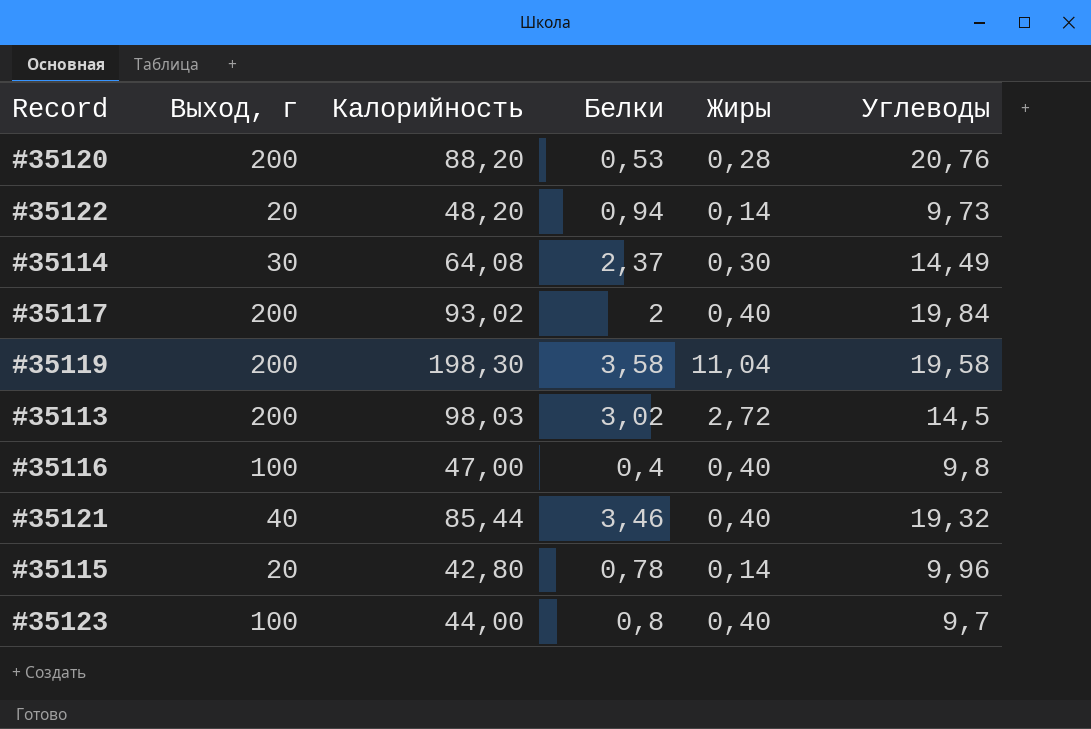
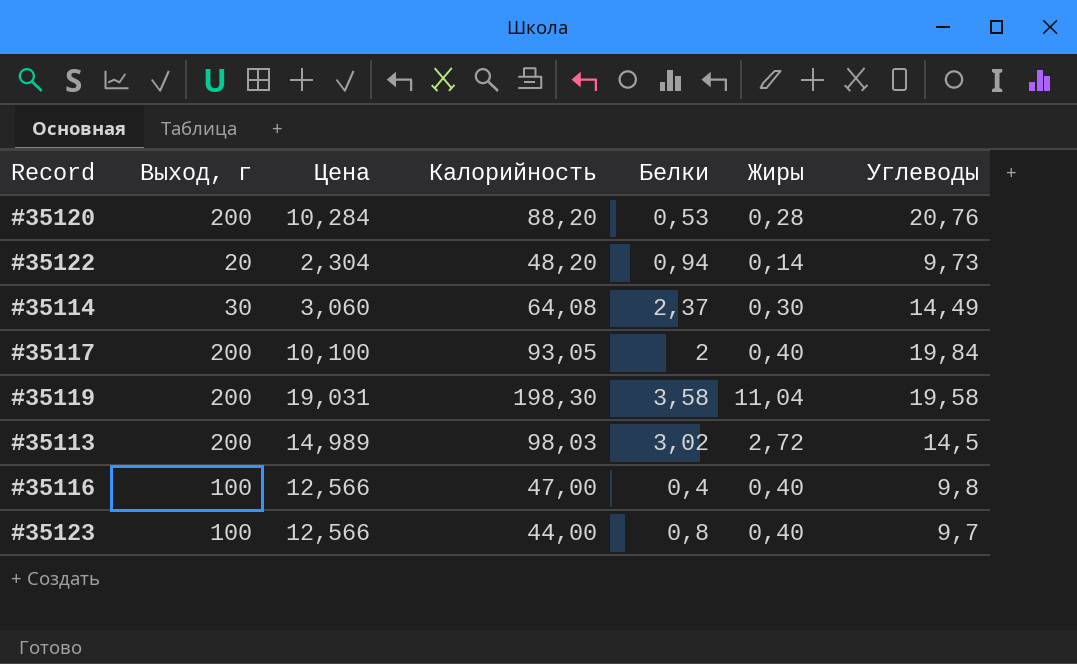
column Цена | position: none -> 3
row #35121: 40 | 85,44 | 3,46 | 0,40 | 19,32 -> none
row #35115: 20 | 42,80 | 0,78 | 0,14 | 9,96 -> none
#35117 | Калорийность: 93,02 -> 93,05

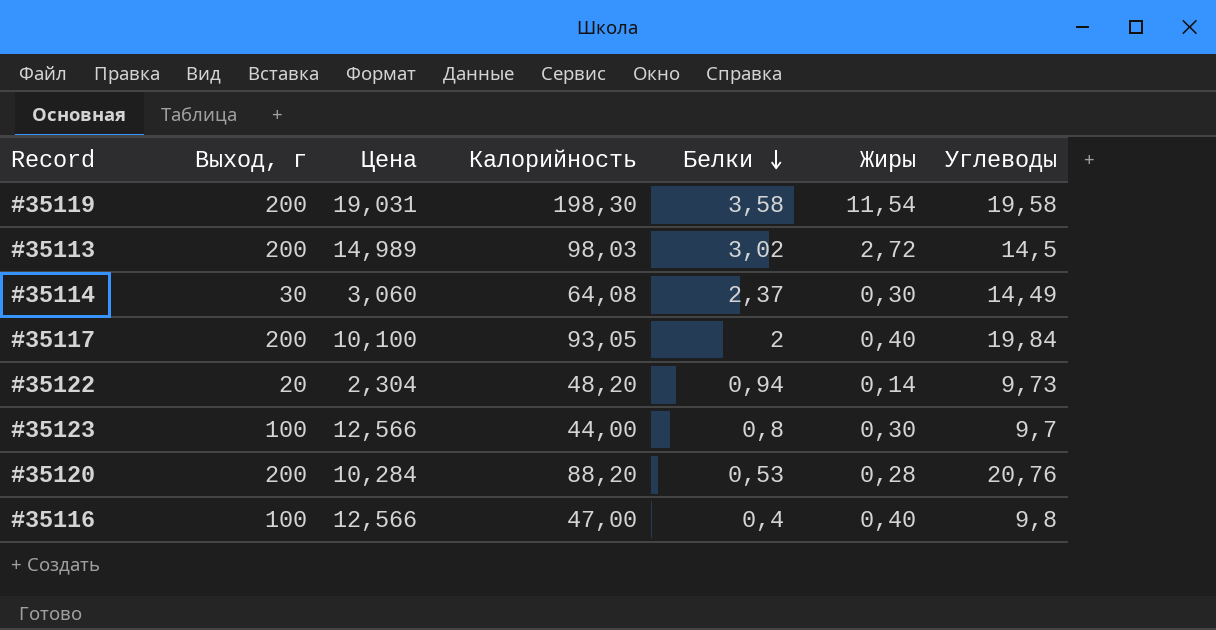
row order: none -> Белки descending
#35119 | Жиры: 11,04 -> 11,54
#35123 | Жиры: 0,40 -> 0,30

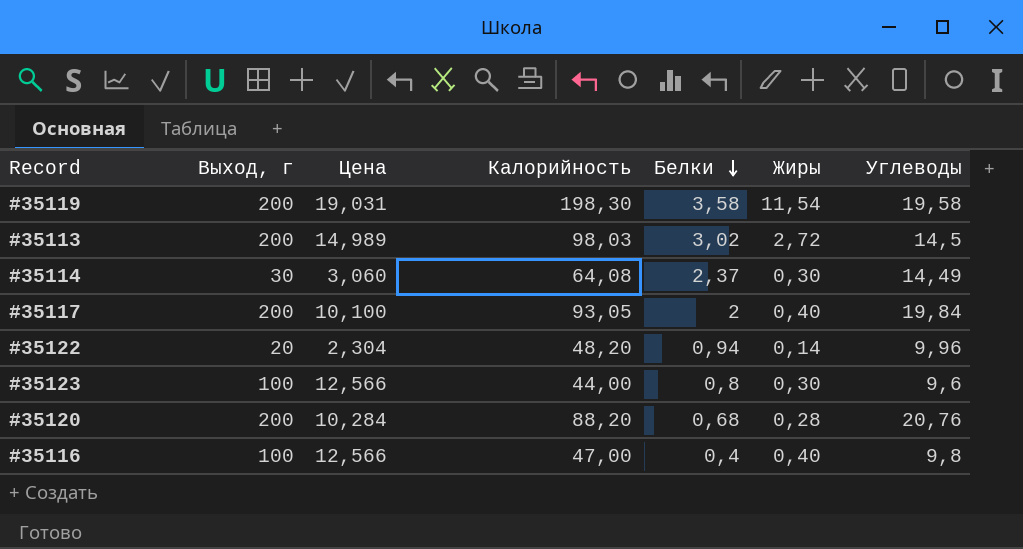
#35122 | Углеводы: 9,73 -> 9,96
#35123 | Углеводы: 9,7 -> 9,6
#35120 | Белки: 0,53 -> 0,68

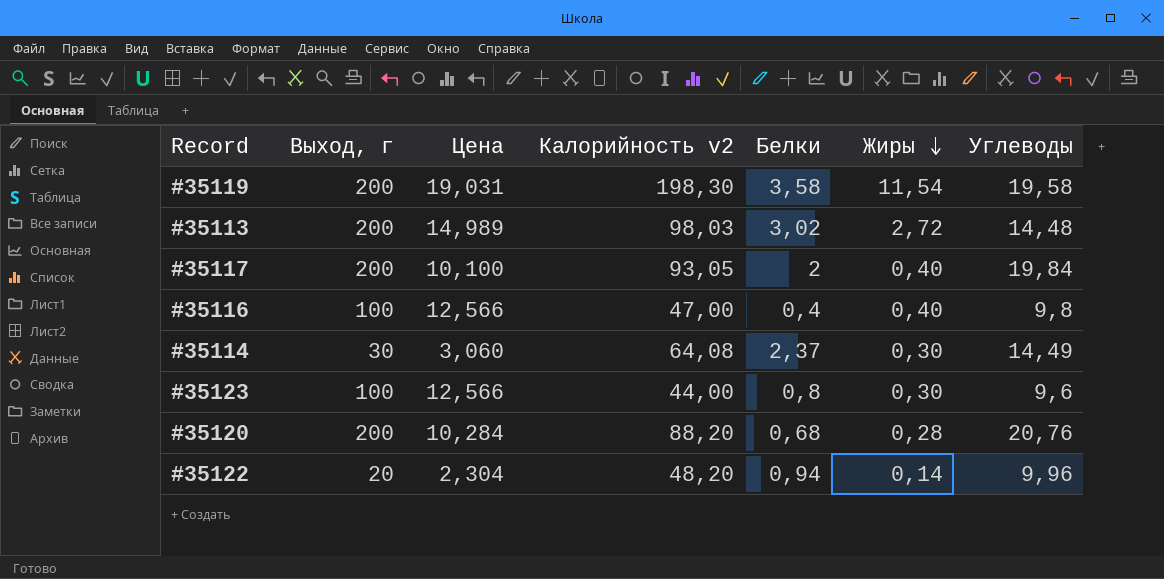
row order: Белки descending -> Жиры descending
column name: Калорийность -> Калорийность v2
#35113 | Углеводы: 14,5 -> 14,48

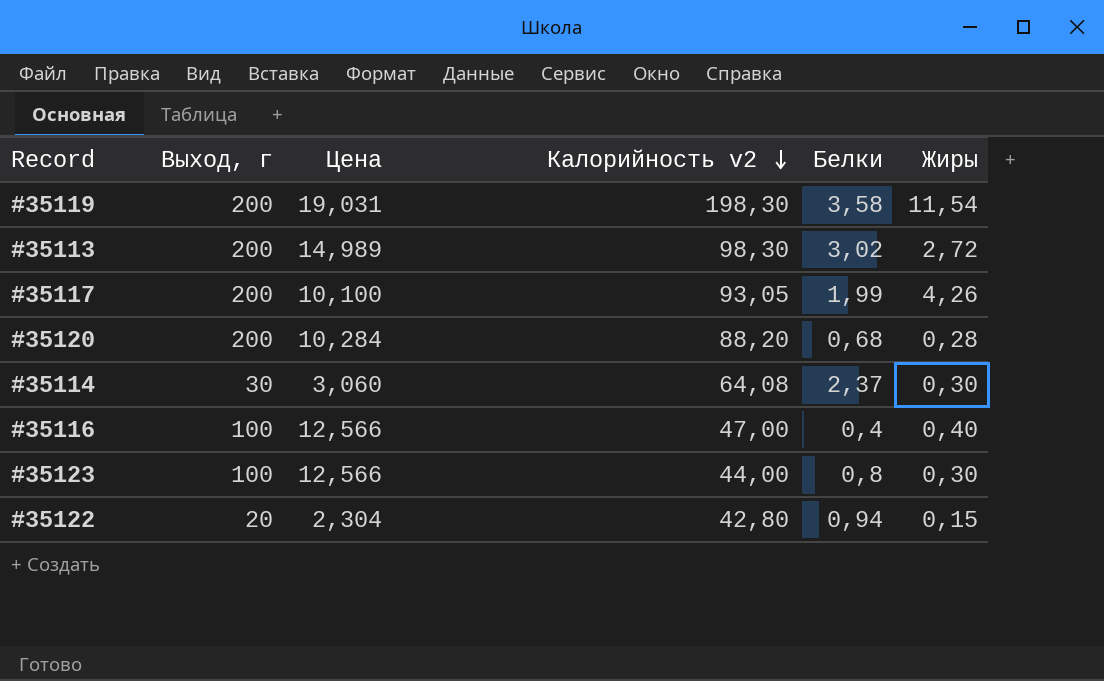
row order: Жиры descending -> Калорийность v2 descending
column Углеводы | position: 7 -> none
#35113 | Калорийность v2: 98,03 -> 98,30
#35117 | Белки: 2 -> 1,99
#35117 | Жиры: 0,40 -> 4,26
#35122 | Калорийность v2: 48,20 -> 42,80
#35122 | Жиры: 0,14 -> 0,15

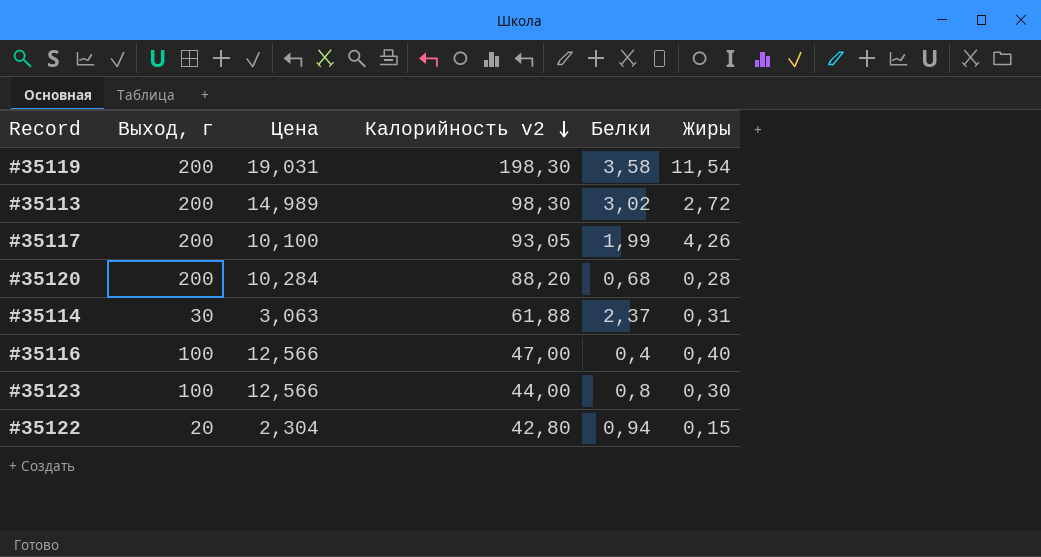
#35114 | Цена: 3,060 -> 3,063
#35114 | Калорийность v2: 64,08 -> 61,88
#35114 | Жиры: 0,30 -> 0,31

